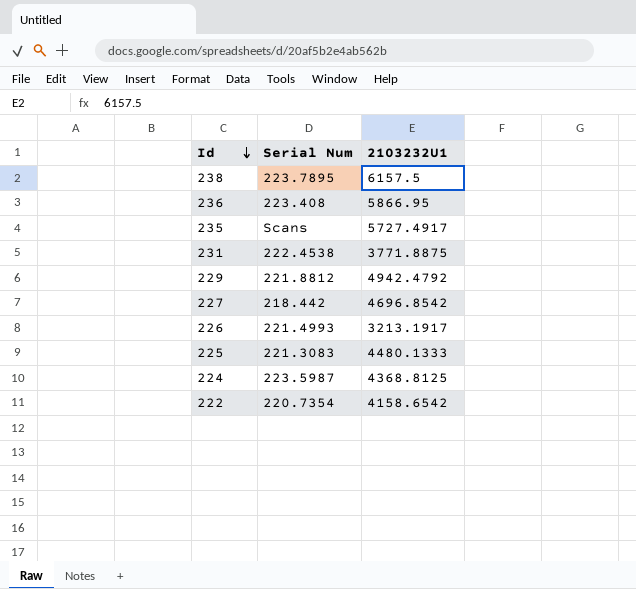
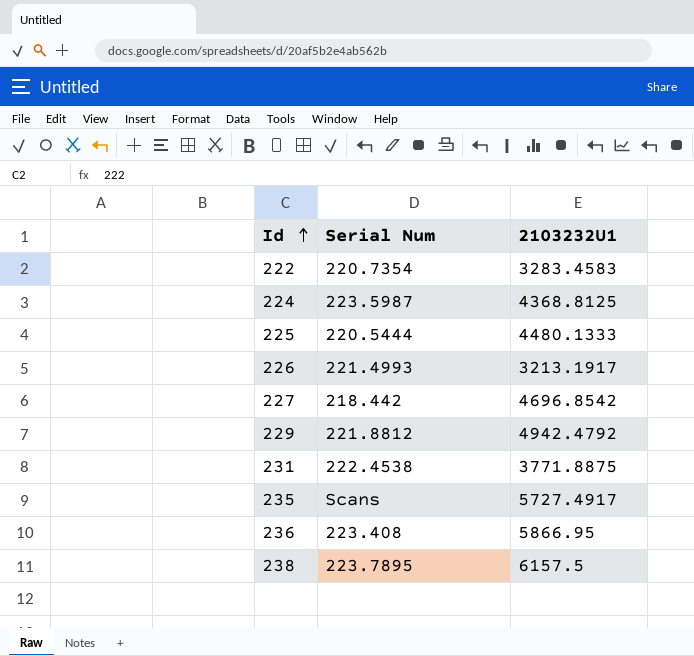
row order: Id descending -> Id ascending
222 | 2103232U1: 4158.6542 -> 3283.4583
225 | Serial Num: 221.3083 -> 220.5444

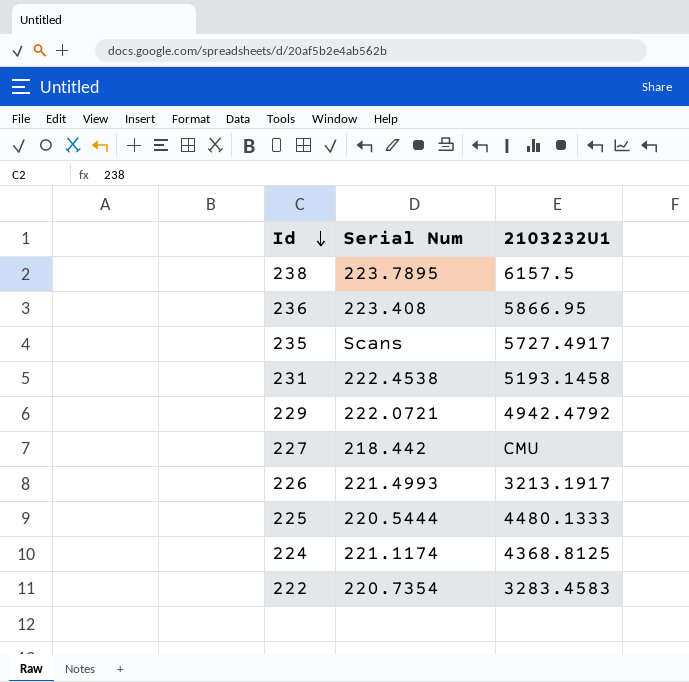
row order: Id ascending -> Id descending
231 | 2103232U1: 3771.8875 -> 5193.1458
229 | Serial Num: 221.8812 -> 222.0721
227 | 2103232U1: 4696.8542 -> CMU
224 | Serial Num: 223.5987 -> 221.1174

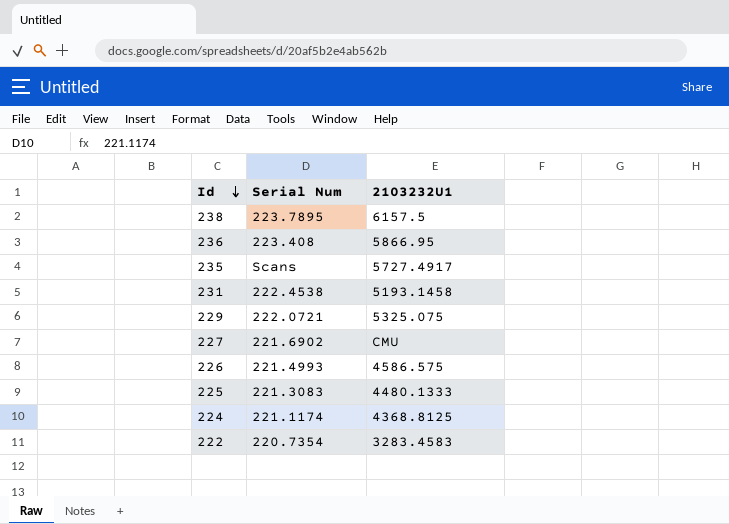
229 | 2103232U1: 4942.4792 -> 5325.075
227 | Serial Num: 218.442 -> 221.6902
226 | 2103232U1: 3213.1917 -> 4586.575
225 | Serial Num: 220.5444 -> 221.3083

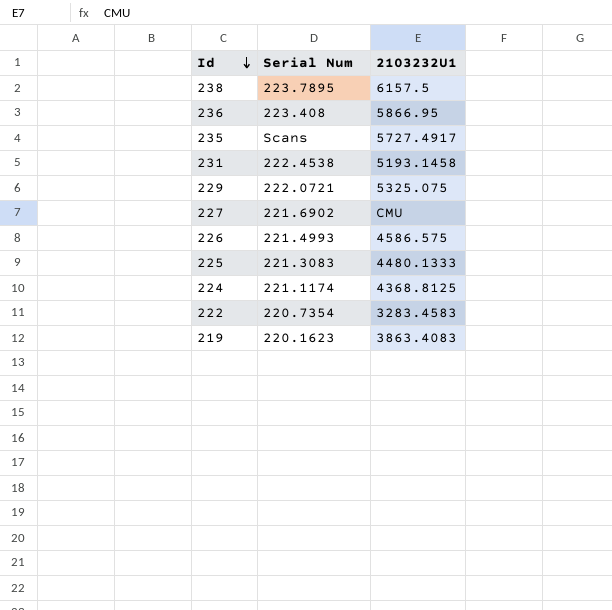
row 219: none -> 220.1623 | 3863.4083

